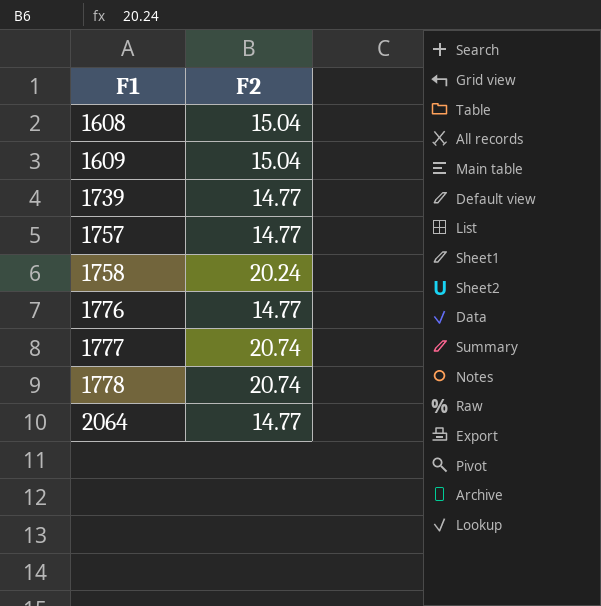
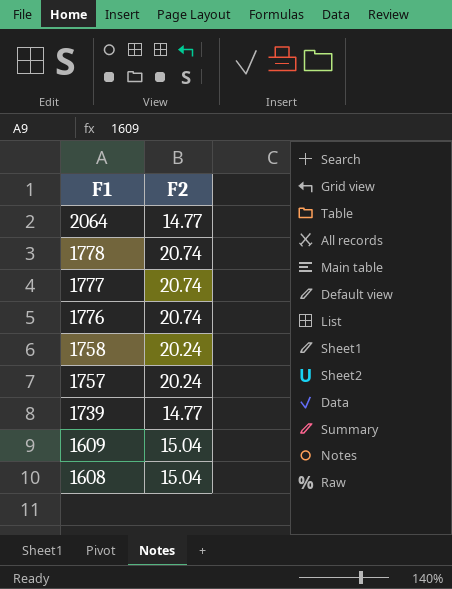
row order: F1 ascending -> F1 descending
1776 | F2: 14.77 -> 20.74
1757 | F2: 14.77 -> 20.24

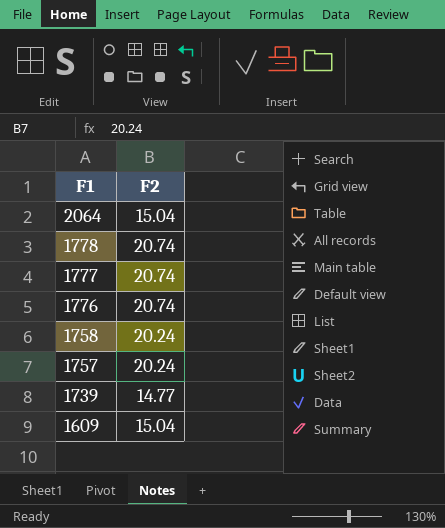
row 1608: 15.04 -> none
2064 | F2: 14.77 -> 15.04

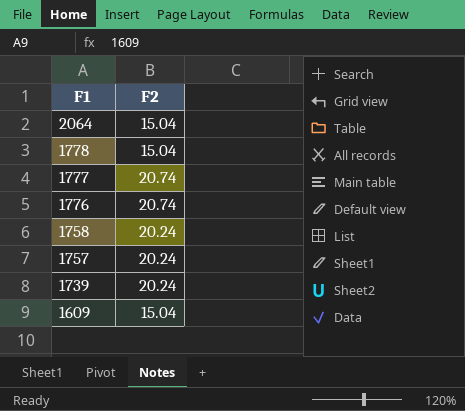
1778 | F2: 20.74 -> 15.04
1739 | F2: 14.77 -> 20.24

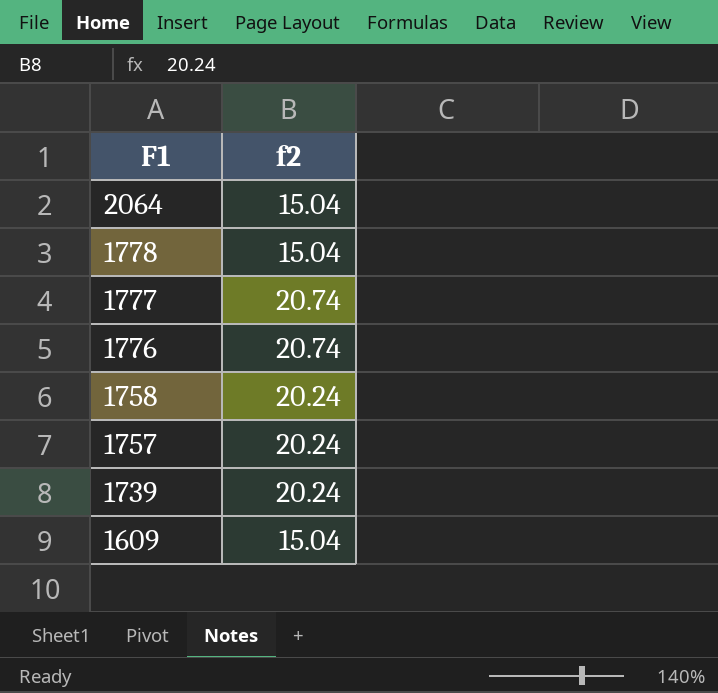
column name: F2 -> f2

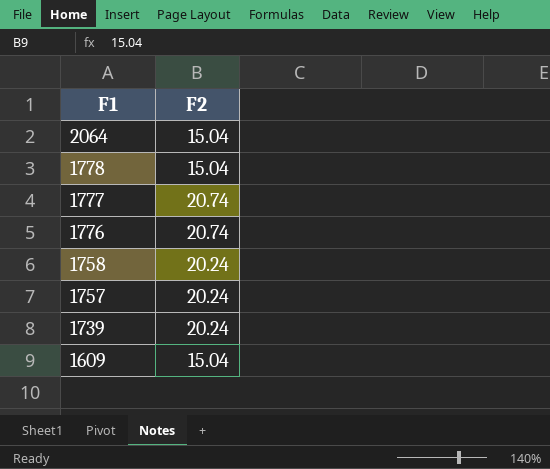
column name: f2 -> F2

